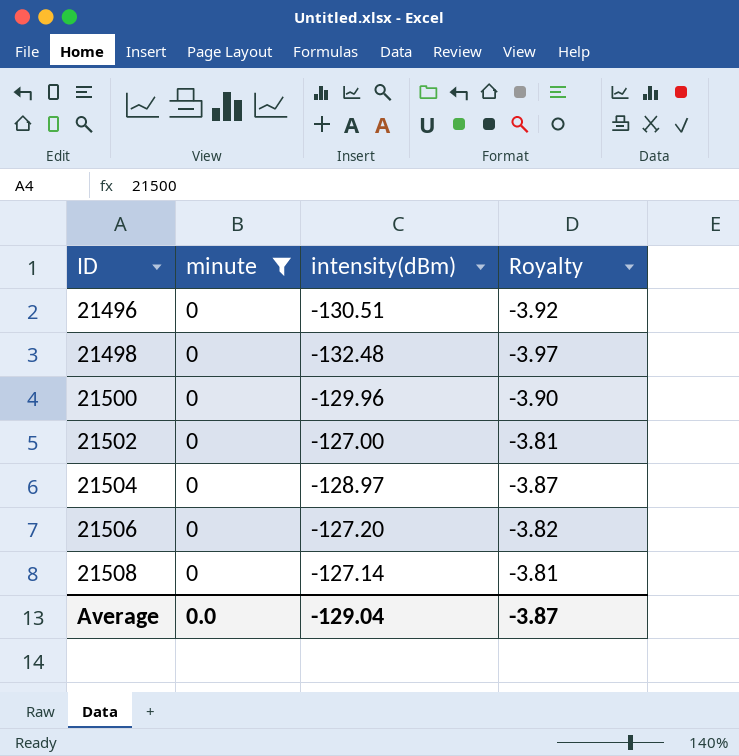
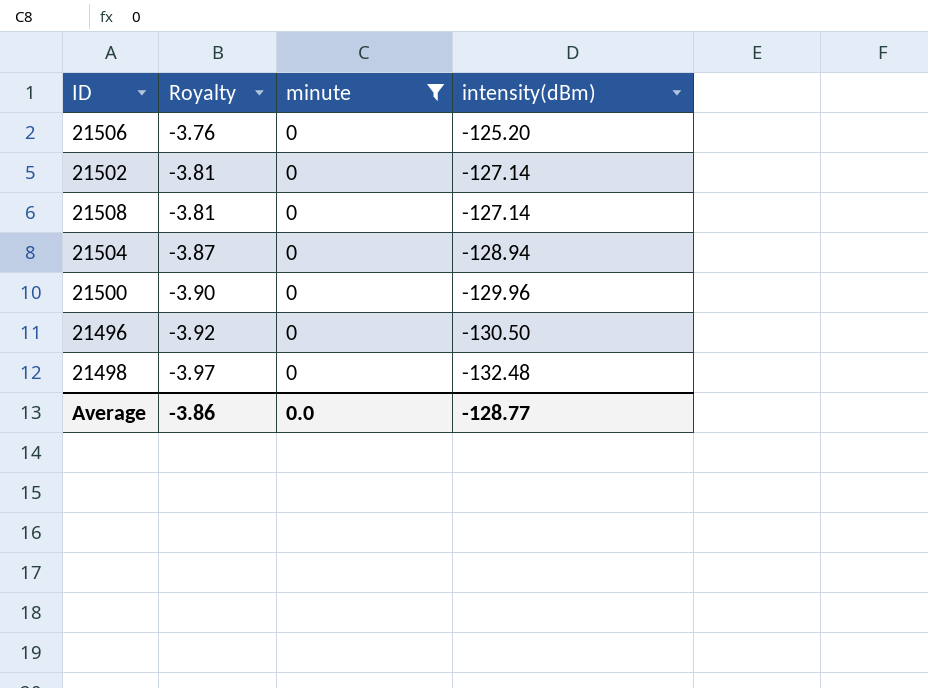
row order: ID ascending -> Royalty descending
column Royalty | position: 4 -> 2
21506 | Royalty: -3.82 -> -3.76
21506 | intensity(dBm): -127.20 -> -125.20
21502 | intensity(dBm): -127.00 -> -127.14
21504 | intensity(dBm): -128.97 -> -128.94
21496 | intensity(dBm): -130.51 -> -130.50
Average | Royalty: -3.87 -> -3.86
Average | intensity(dBm): -129.04 -> -128.77

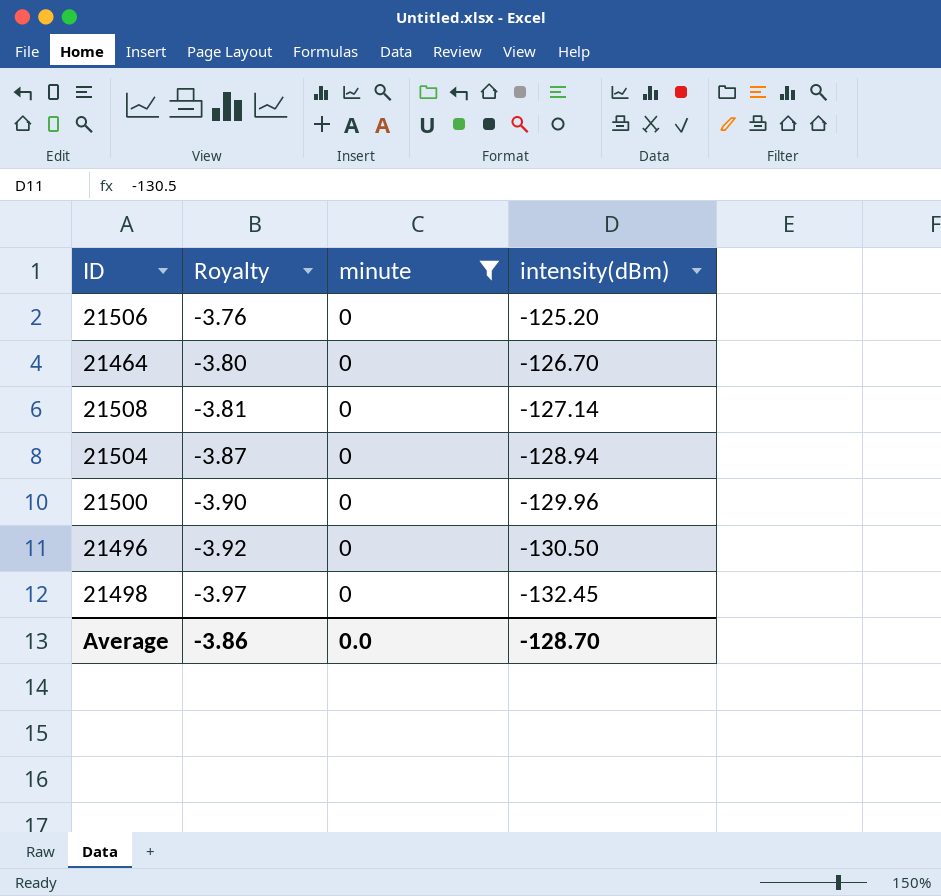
row 21502: -3.81 | 0 | -127.14 -> none
row 21464: none -> -3.80 | 0 | -126.70
21498 | intensity(dBm): -132.48 -> -132.45
Average | intensity(dBm): -128.77 -> -128.70

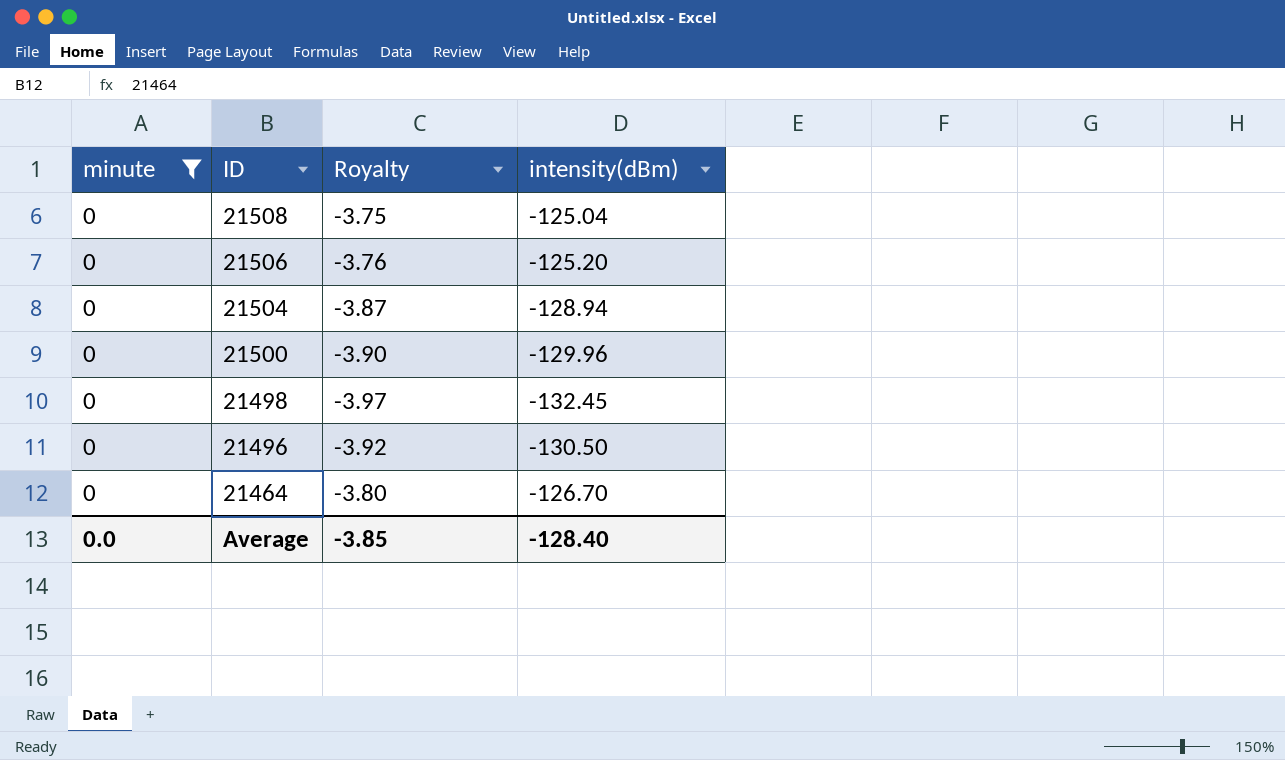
row order: Royalty descending -> ID descending
column minute | position: 3 -> 1
21508 | Royalty: -3.81 -> -3.75
21508 | intensity(dBm): -127.14 -> -125.04
Average | Royalty: -3.86 -> -3.85
Average | intensity(dBm): -128.70 -> -128.40

